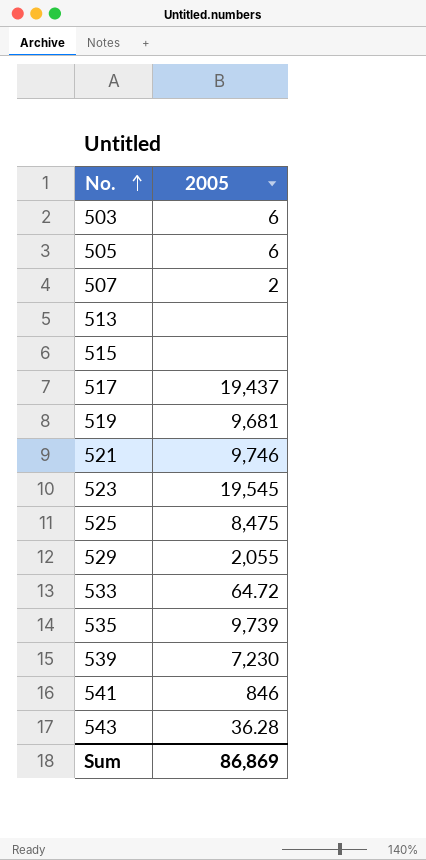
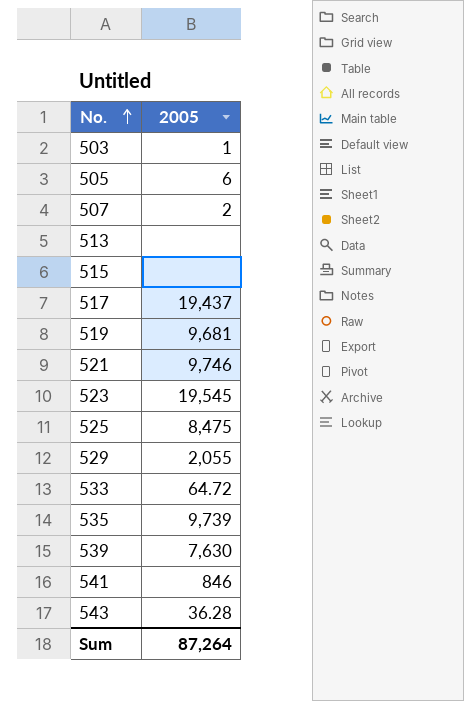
503 | 2005: 6 -> 1
539 | 2005: 7,230 -> 7,630
Sum | 2005: 86,869 -> 87,264

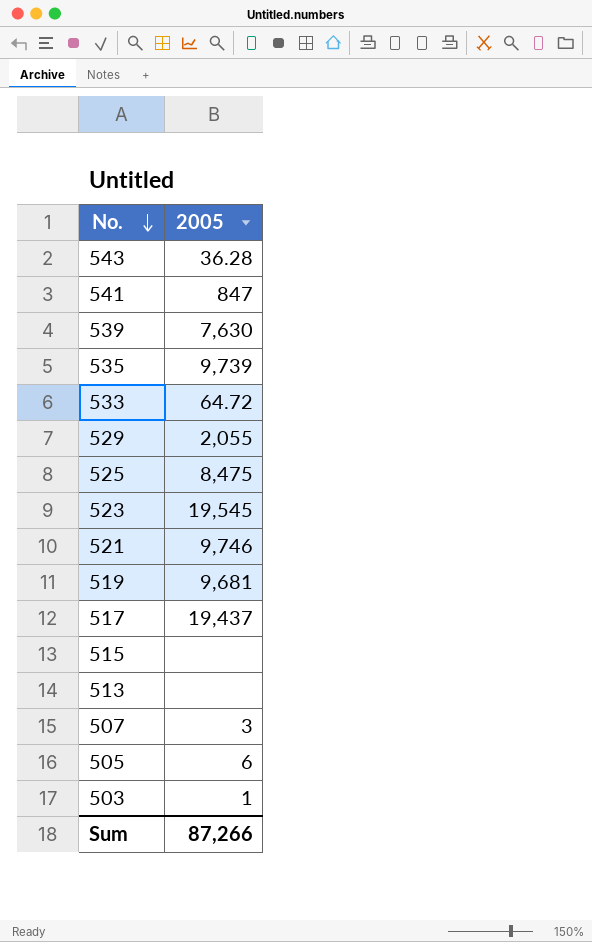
row order: No. ascending -> No. descending
541 | 2005: 846 -> 847
507 | 2005: 2 -> 3
Sum | 2005: 87,264 -> 87,266

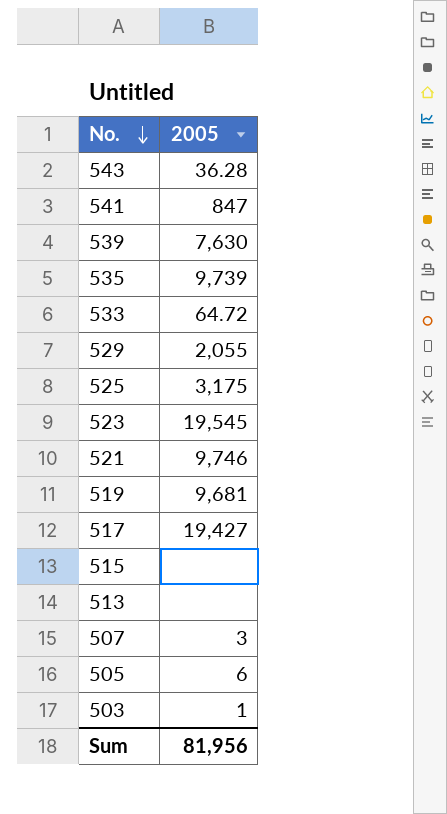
525 | 2005: 8,475 -> 3,175
517 | 2005: 19,437 -> 19,427
Sum | 2005: 87,266 -> 81,956

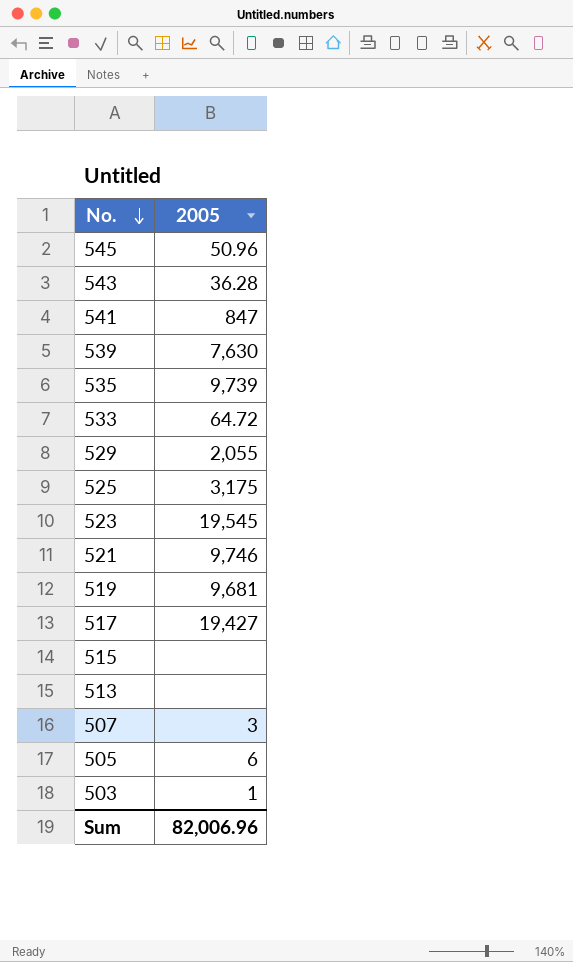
row 545: none -> 50.96
Sum | 2005: 81,956 -> 82,006.96

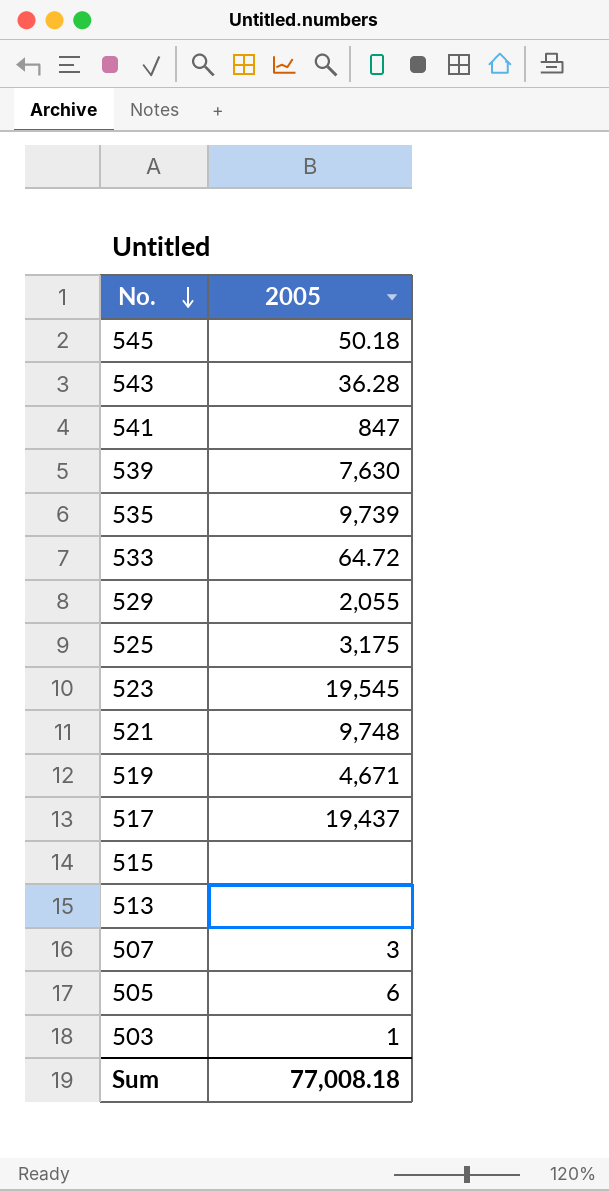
545 | 2005: 50.96 -> 50.18
521 | 2005: 9,746 -> 9,748
519 | 2005: 9,681 -> 4,671
517 | 2005: 19,427 -> 19,437
Sum | 2005: 82,006.96 -> 77,008.18

